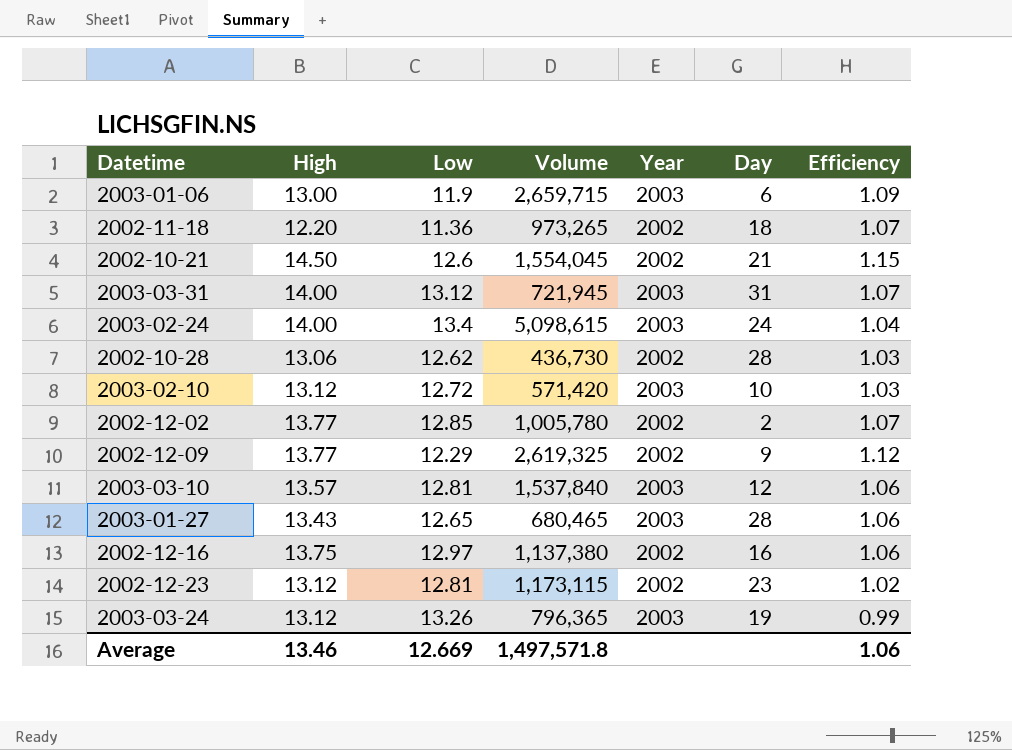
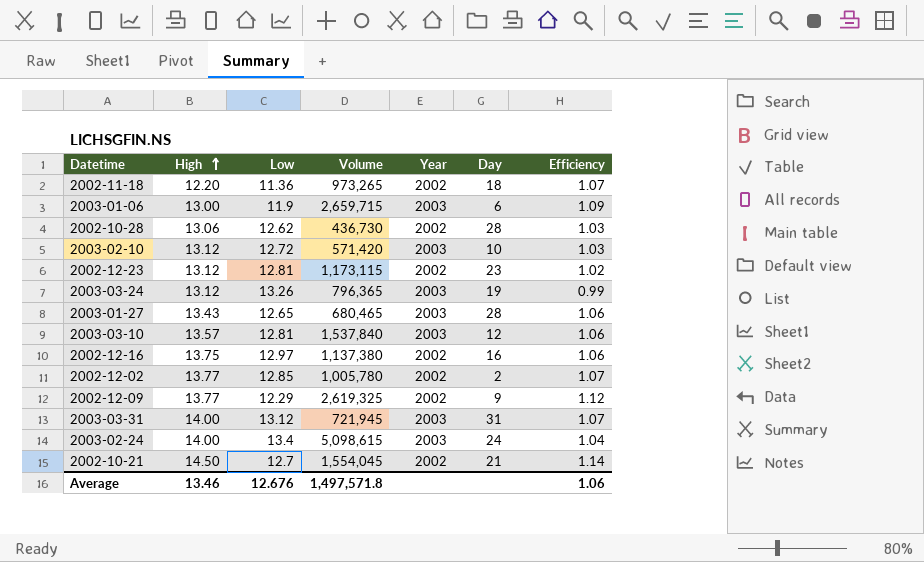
row order: none -> High ascending
2002-10-21 | Low: 12.6 -> 12.7
2002-10-21 | Efficiency: 1.15 -> 1.14
Average | Low: 12.669 -> 12.676

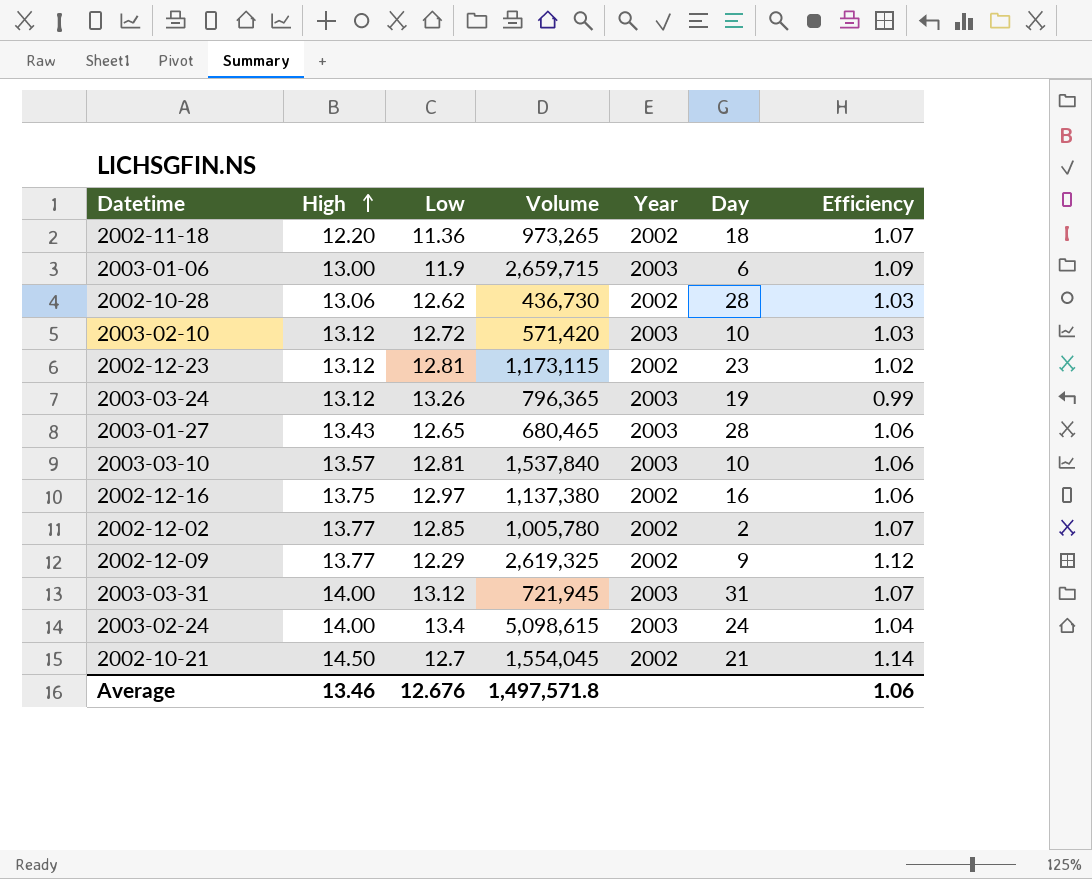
2003-03-10 | Day: 12 -> 10

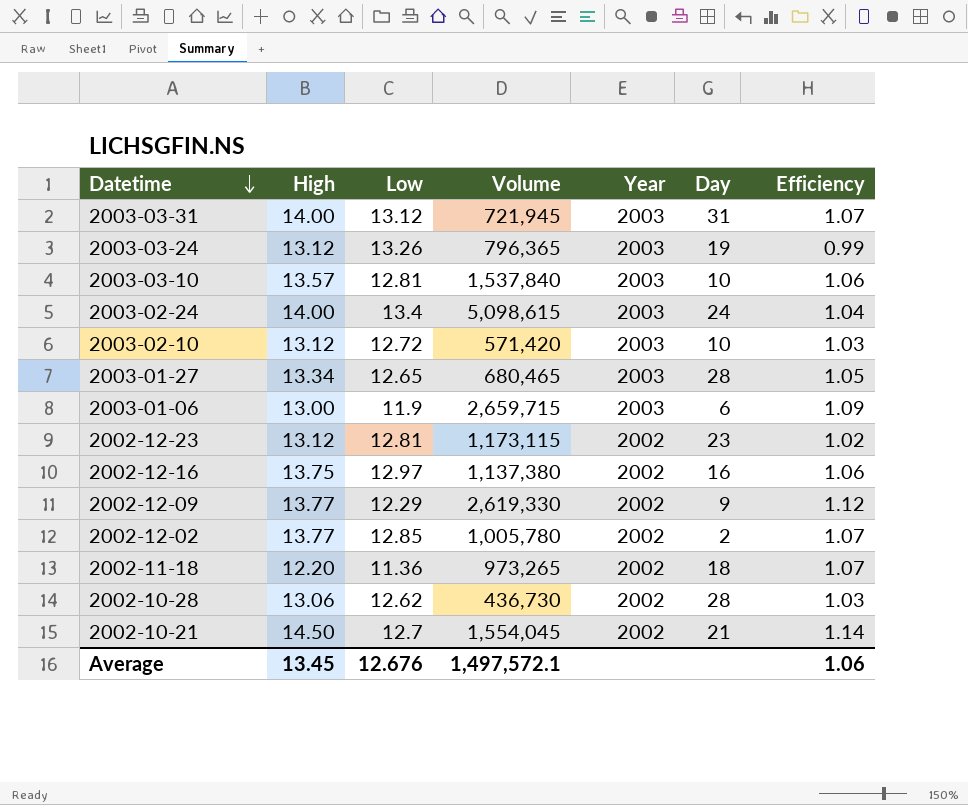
row order: High ascending -> Datetime descending
2003-01-27 | High: 13.43 -> 13.34
2003-01-27 | Efficiency: 1.06 -> 1.05
2002-12-09 | Volume: 2,619,325 -> 2,619,330
Average | High: 13.46 -> 13.45
Average | Volume: 1,497,571.8 -> 1,497,572.1

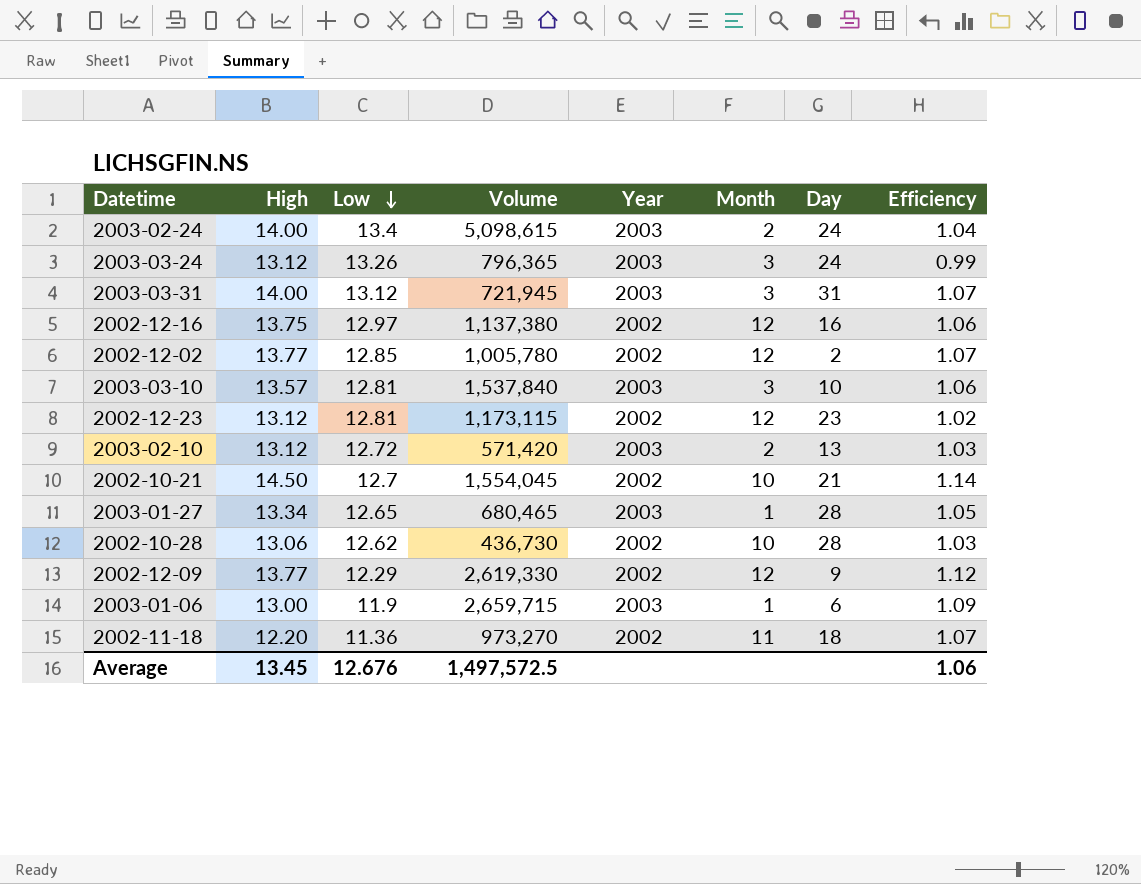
row order: Datetime descending -> Low descending
column Month | position: none -> 6
2003-03-24 | Day: 19 -> 24
2003-02-10 | Day: 10 -> 13
2002-11-18 | Volume: 973,265 -> 973,270
Average | Volume: 1,497,572.1 -> 1,497,572.5

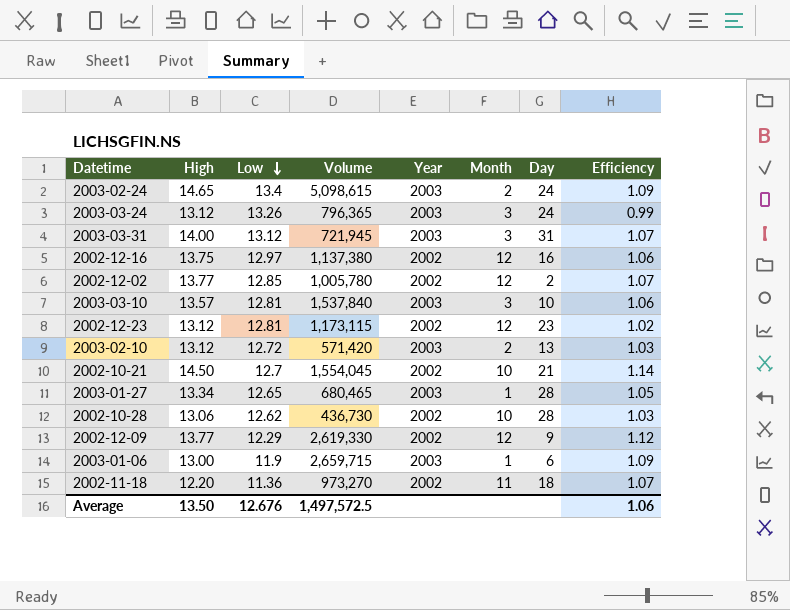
2003-02-24 | High: 14.00 -> 14.65
2003-02-24 | Efficiency: 1.04 -> 1.09
Average | High: 13.45 -> 13.50

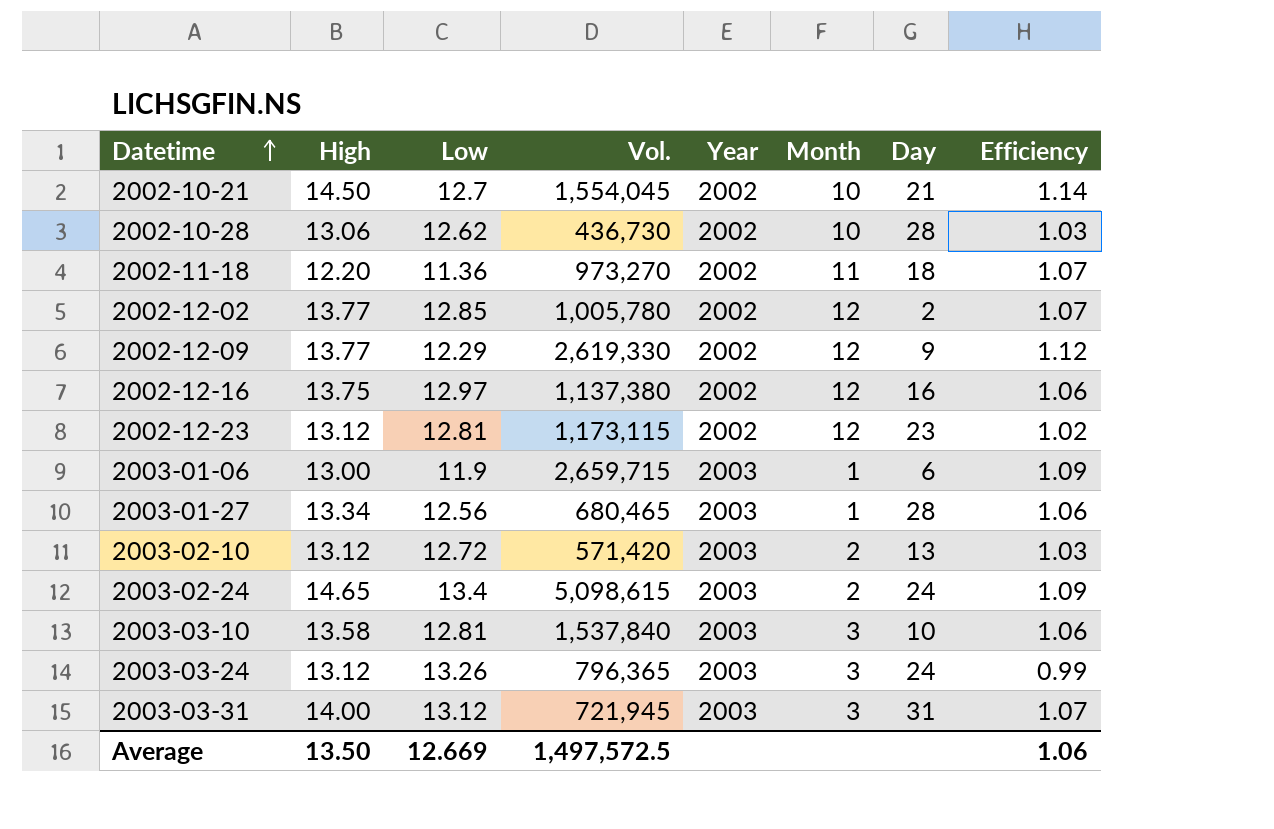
row order: Low descending -> Datetime ascending
column name: Volume -> Vol.
2003-01-27 | Low: 12.65 -> 12.56
2003-01-27 | Efficiency: 1.05 -> 1.06
2003-03-10 | High: 13.57 -> 13.58
Average | Low: 12.676 -> 12.669

